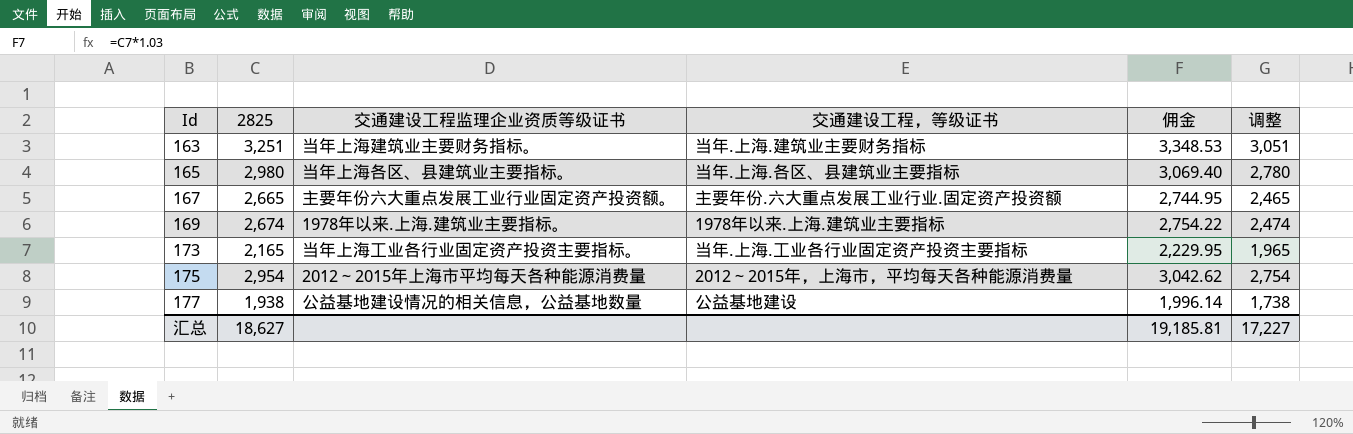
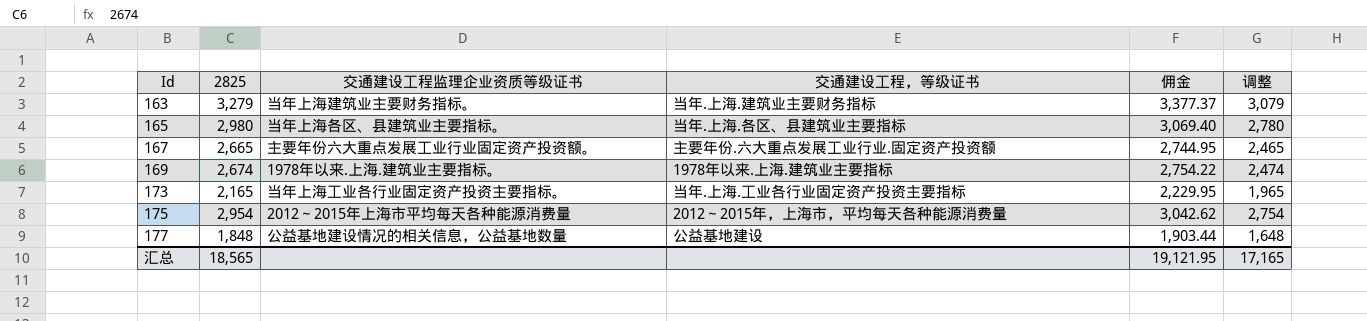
163 | 2825: 3,251 -> 3,279
163 | 佣金: 3,348.53 -> 3,377.37
163 | 调整: 3,051 -> 3,079
177 | 2825: 1,938 -> 1,848
177 | 佣金: 1,996.14 -> 1,903.44
177 | 调整: 1,738 -> 1,648
汇总 | 2825: 18,627 -> 18,565
汇总 | 佣金: 19,185.81 -> 19,121.95
汇总 | 调整: 17,227 -> 17,165

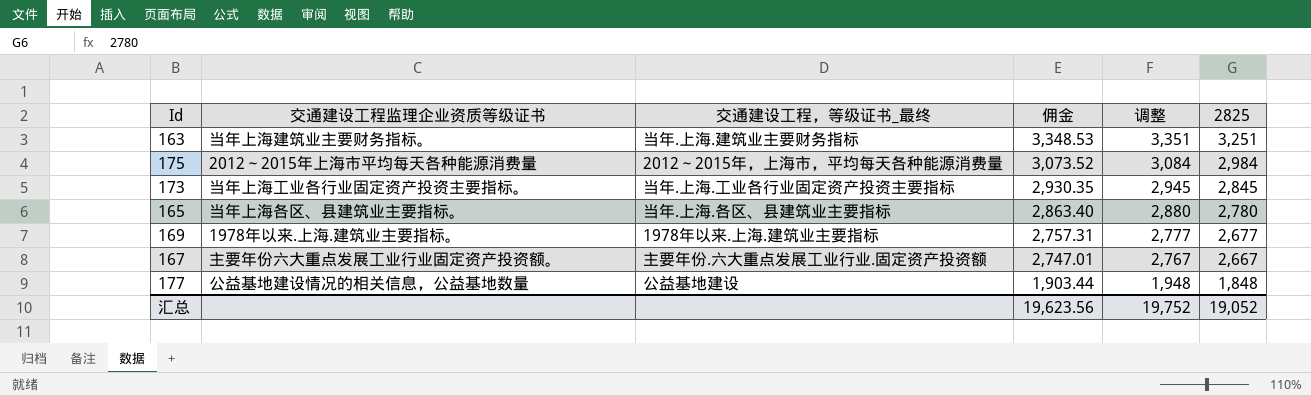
row order: Id ascending -> 佣金 descending
column name: 交通建设工程，等级证书 -> 交通建设工程，等级证书_最终
column 调整 | formula: [2825] - 200 -> [2825] + 100
column 2825 | position: 2 -> 6
163 | 佣金: 3,377.37 -> 3,348.53
163 | 2825: 3,279 -> 3,251
175 | 佣金: 3,042.62 -> 3,073.52
175 | 2825: 2,954 -> 2,984
173 | 佣金: 2,229.95 -> 2,930.35
173 | 2825: 2,165 -> 2,845
165 | 佣金: 3,069.40 -> 2,863.40
165 | 2825: 2,980 -> 2,780
169 | 佣金: 2,754.22 -> 2,757.31
169 | 2825: 2,674 -> 2,677
167 | 佣金: 2,744.95 -> 2,747.01
167 | 2825: 2,665 -> 2,667
汇总 | 佣金: 19,121.95 -> 19,623.56
汇总 | 调整: 17,165 -> 19,752
汇总 | 2825: 18,565 -> 19,052

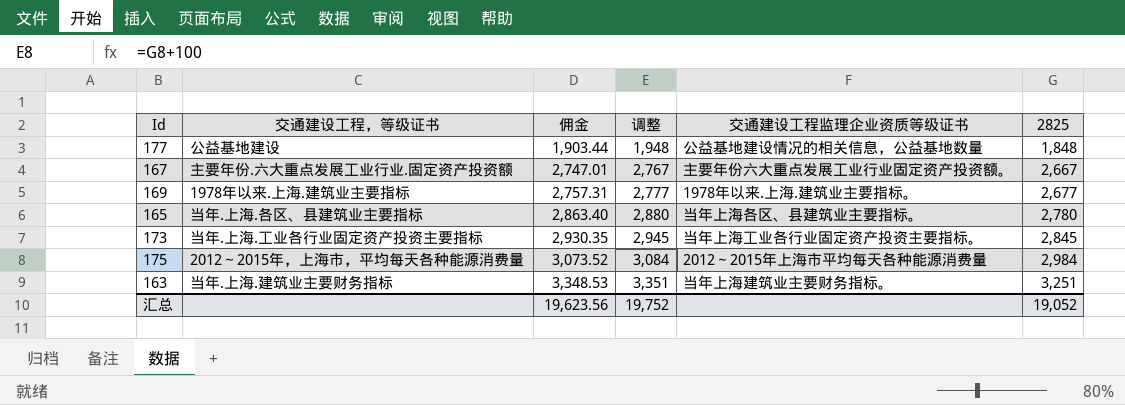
row order: 佣金 descending -> 佣金 ascending
column name: 交通建设工程，等级证书_最终 -> 交通建设工程，等级证书
column 交通建设工程监理企业资质等级证书 | position: 2 -> 5

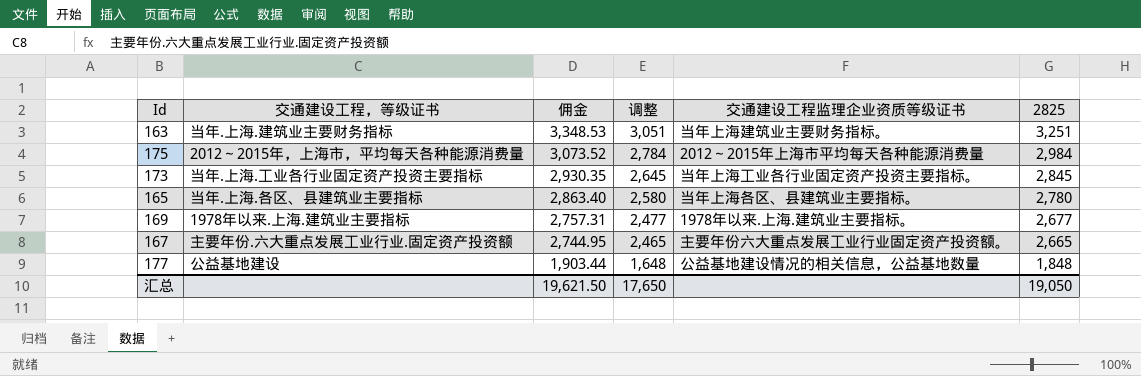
row order: 佣金 ascending -> 佣金 descending
column 调整 | formula: [2825] + 100 -> [2825] - 200
167 | 佣金: 2,747.01 -> 2,744.95
167 | 2825: 2,667 -> 2,665
汇总 | 佣金: 19,623.56 -> 19,621.50
汇总 | 调整: 19,752 -> 17,650
汇总 | 2825: 19,052 -> 19,050

